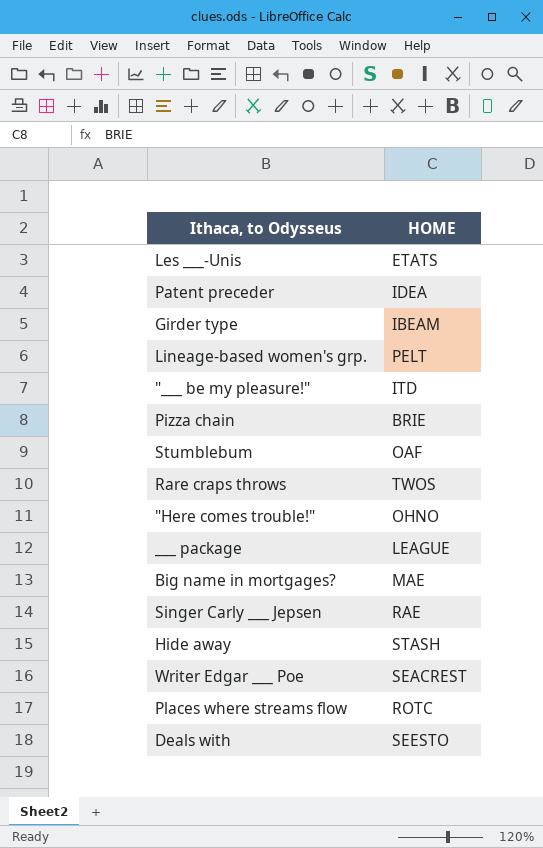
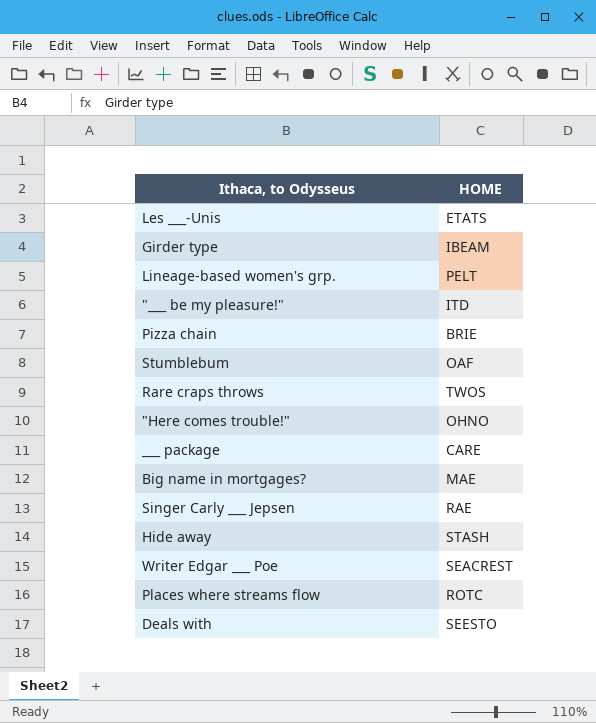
row Patent preceder: IDEA -> none
___ package | HOME: LEAGUE -> CARE

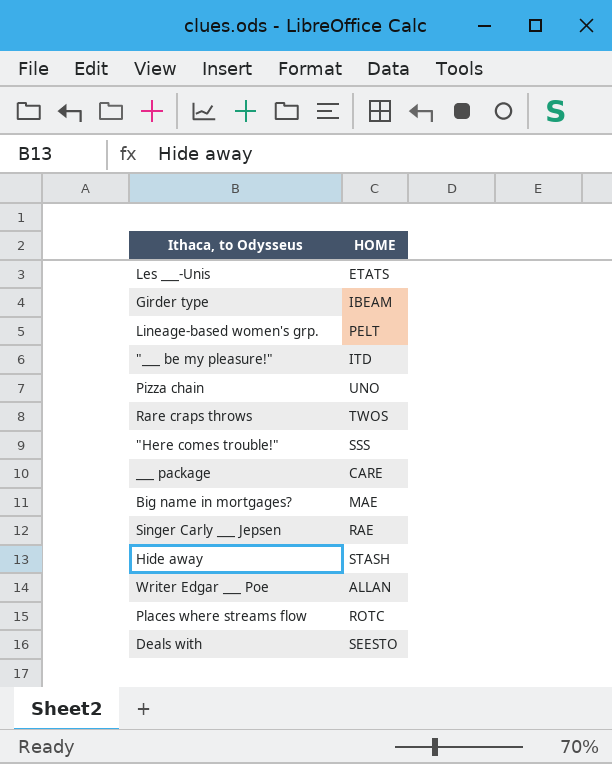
row Stumblebum: OAF -> none
Pizza chain | HOME: BRIE -> UNO
"Here comes trouble!" | HOME: OHNO -> SSS
Writer Edgar ___ Poe | HOME: SEACREST -> ALLAN

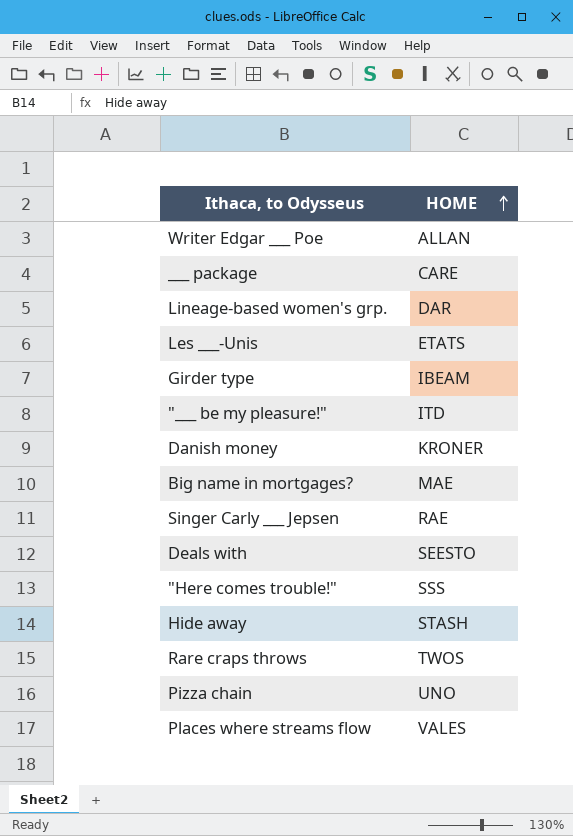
row order: none -> HOME ascending
Lineage-based women's grp. | HOME: PELT -> DAR
row Danish money: none -> KRONER
Places where streams flow | HOME: ROTC -> VALES

